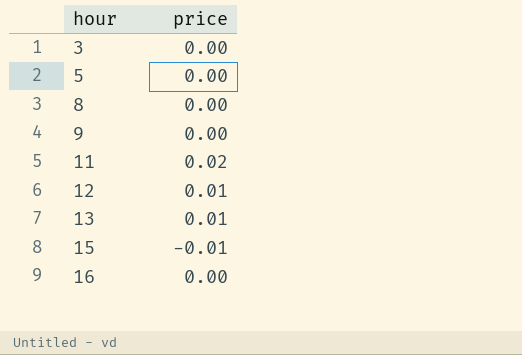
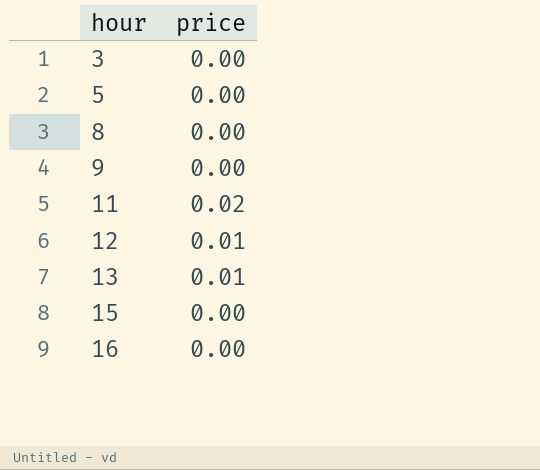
15 | price: -0.01 -> 0.00

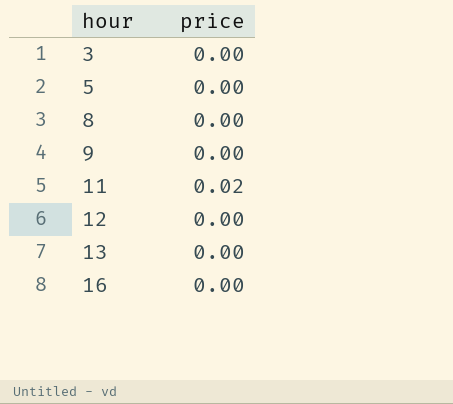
row 15: 0.00 -> none
12 | price: 0.01 -> 0.00
13 | price: 0.01 -> 0.00

